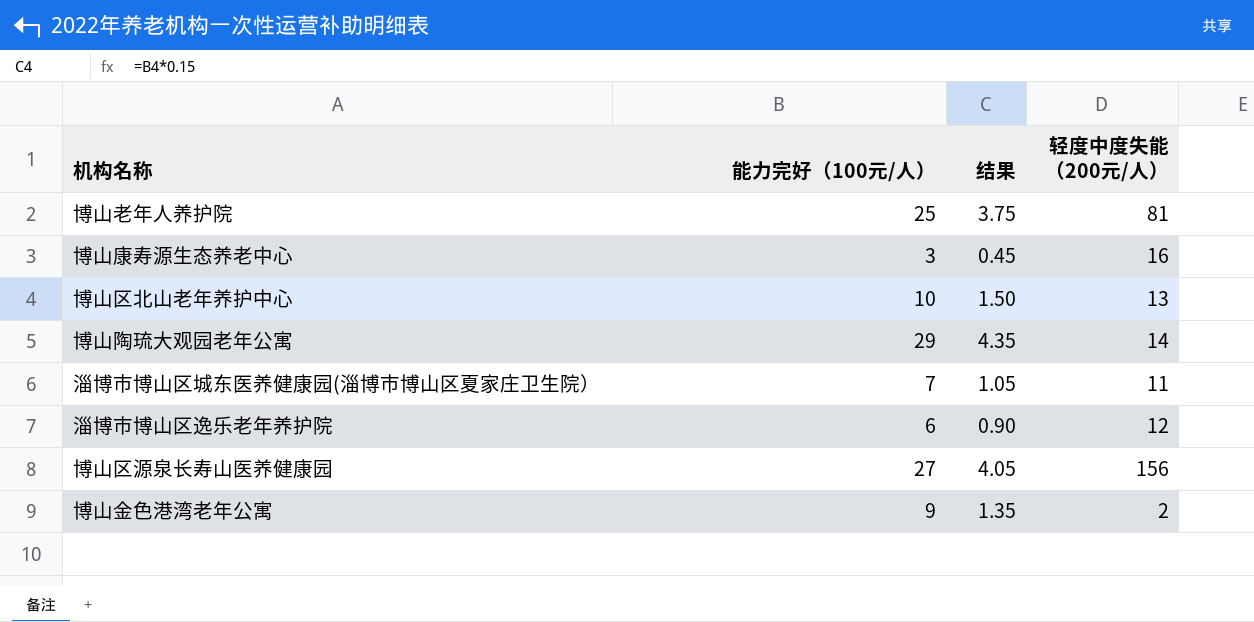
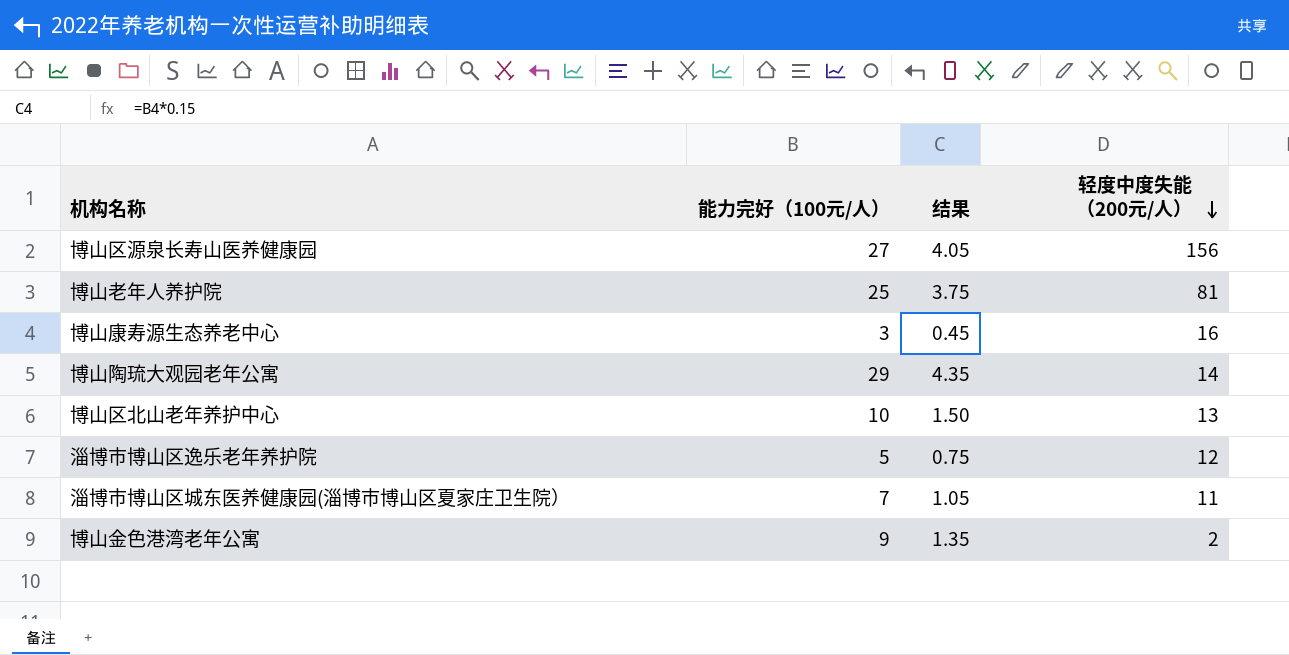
row order: none -> 轻度中度失能 （200元/人） descending
淄博市博山区逸乐老年养护院 | 能力完好（100元/人）: 6 -> 5
淄博市博山区逸乐老年养护院 | 结果: 0.90 -> 0.75

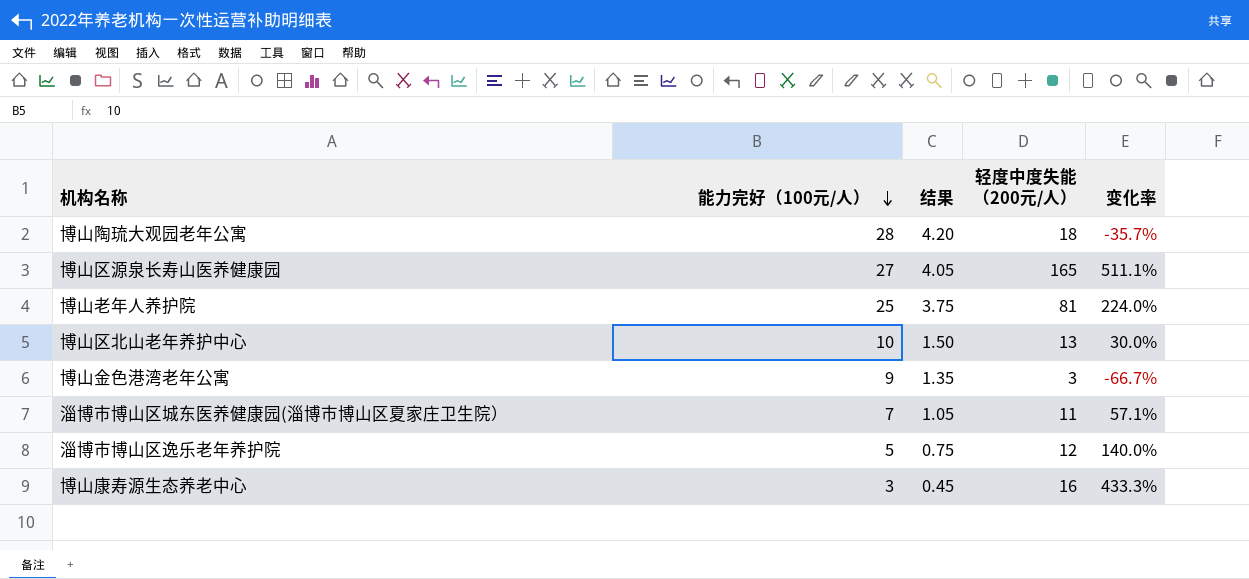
row order: 轻度中度失能 （200元/人） descending -> 能力完好（100元/人） descending
column 变化率 | formula: none -> ([轻度中度失能 （200元/人）] - [能力完好（100元/人）]) / [能力完好（100元/人）]
博山陶琉大观园老年公寓 | 能力完好（100元/人）: 29 -> 28
博山陶琉大观园老年公寓 | 结果: 4.35 -> 4.20
博山陶琉大观园老年公寓 | 轻度中度失能 （200元/人）: 14 -> 18
博山区源泉长寿山医养健康园 | 轻度中度失能 （200元/人）: 156 -> 165
博山金色港湾老年公寓 | 轻度中度失能 （200元/人）: 2 -> 3

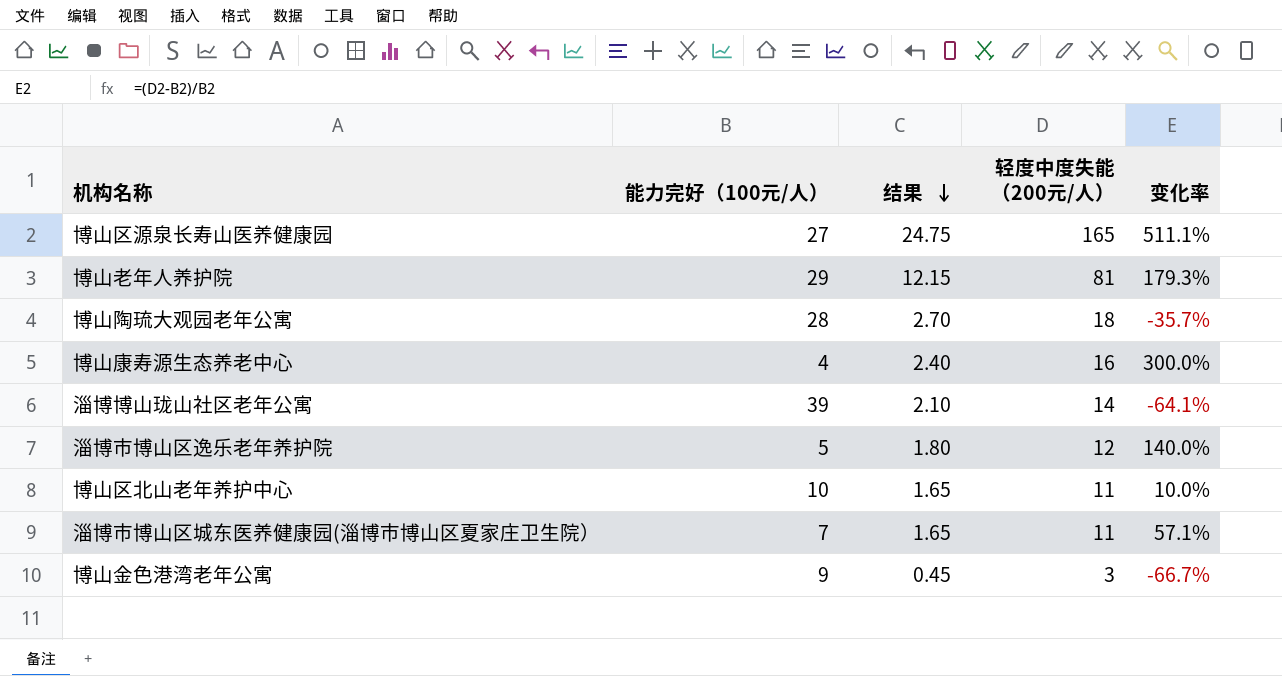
row order: 能力完好（100元/人） descending -> 结果 descending
column 结果 | formula: [能力完好（100元/人）] * 0.15 -> [轻度中度失能 （200元/人）] * 0.15
博山老年人养护院 | 能力完好（100元/人）: 25 -> 29
博山老年人养护院 | 变化率: 224.0% -> 179.3%
博山康寿源生态养老中心 | 能力完好（100元/人）: 3 -> 4
博山康寿源生态养老中心 | 变化率: 433.3% -> 300.0%
row 淄博博山珑山社区老年公寓: none -> 39 | 2.10 | 14 | -64.1%
博山区北山老年养护中心 | 轻度中度失能 （200元/人）: 13 -> 11
博山区北山老年养护中心 | 变化率: 30.0% -> 10.0%

